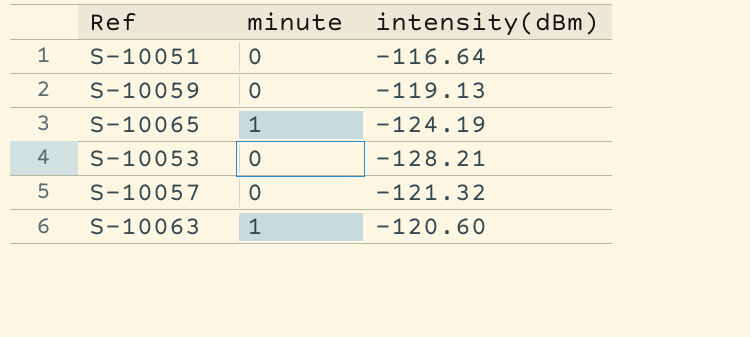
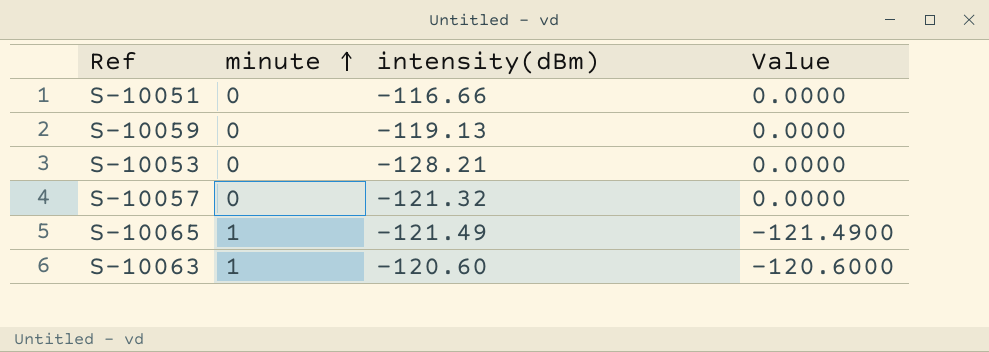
row order: none -> minute ascending
column Value | formula: none -> [minute] * [intensity(dBm)]
S-10051 | intensity(dBm): -116.64 -> -116.66
S-10065 | intensity(dBm): -124.19 -> -121.49

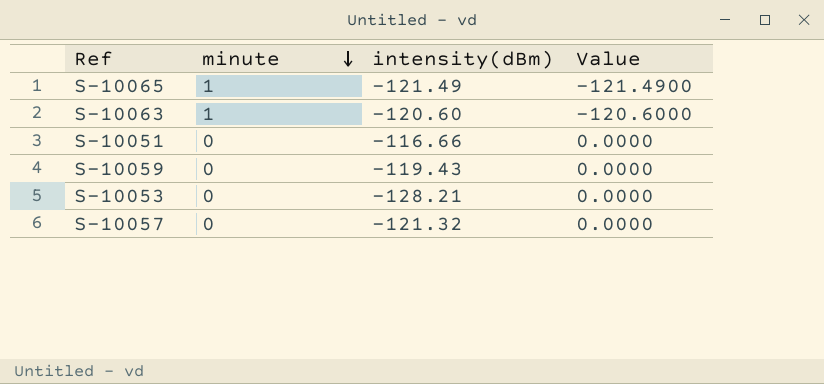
row order: minute ascending -> minute descending
S-10059 | intensity(dBm): -119.13 -> -119.43

